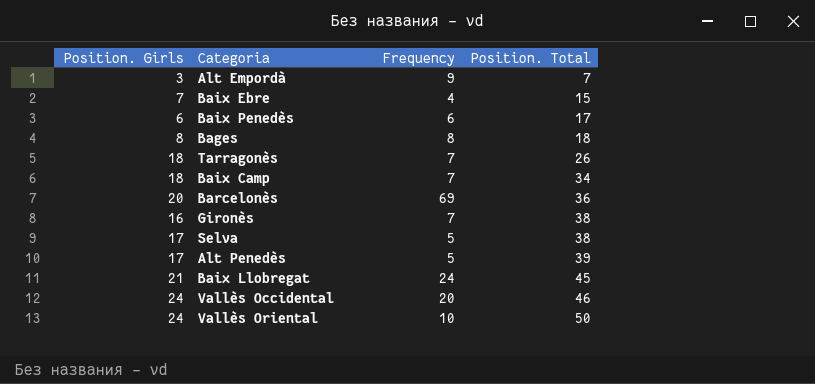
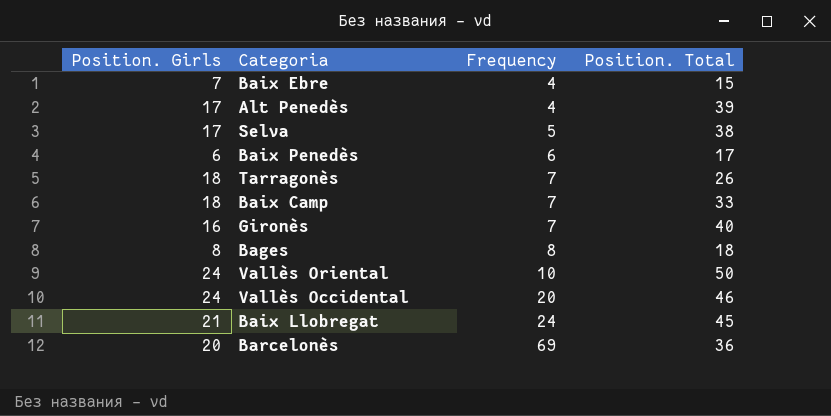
row order: Position. Total ascending -> Frequency ascending
row Alt Empordà: 3 | 9 | 7 -> none
Alt Penedès | Frequency: 5 -> 4
Baix Camp | Position. Total: 34 -> 33
Gironès | Position. Total: 38 -> 40

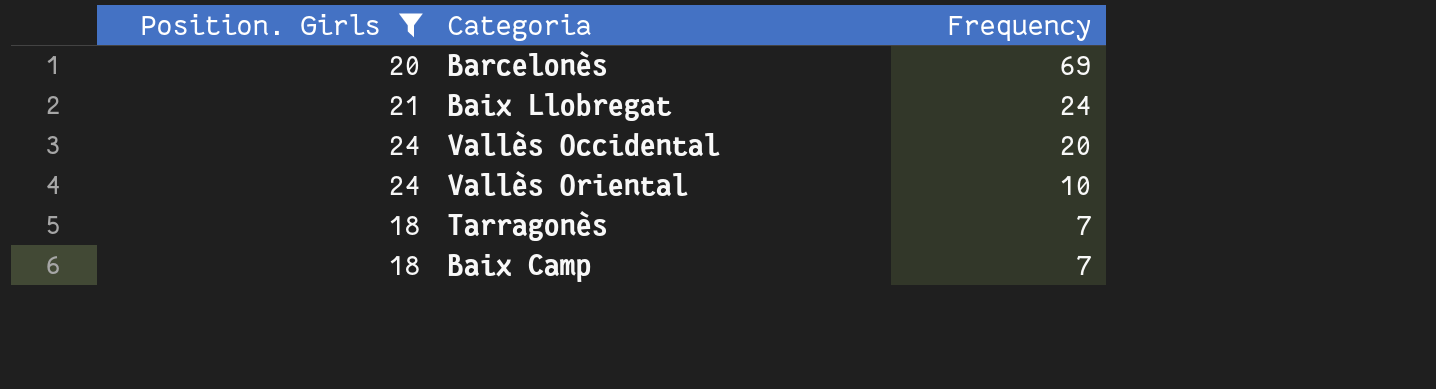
filter: none -> Position. Girls >= 18
row order: Frequency ascending -> Frequency descending
column Position. Total | position: 4 -> none

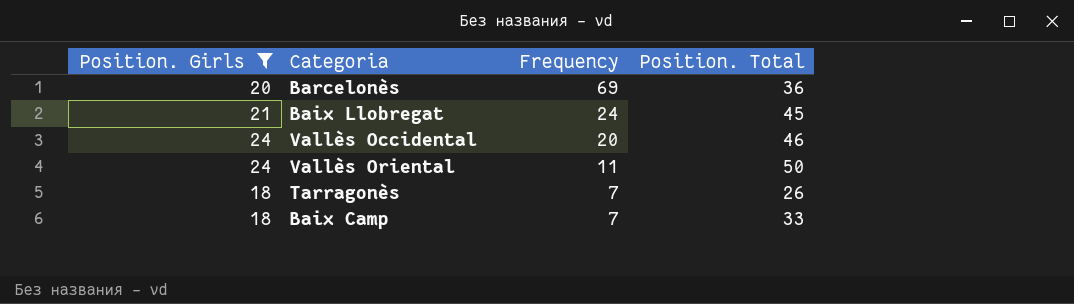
column Position. Total | position: none -> 4
Vallès Oriental | Frequency: 10 -> 11

